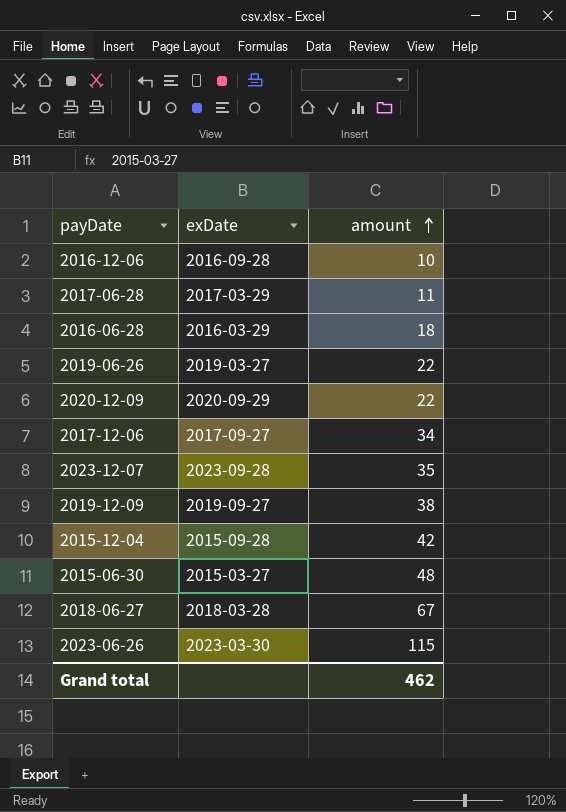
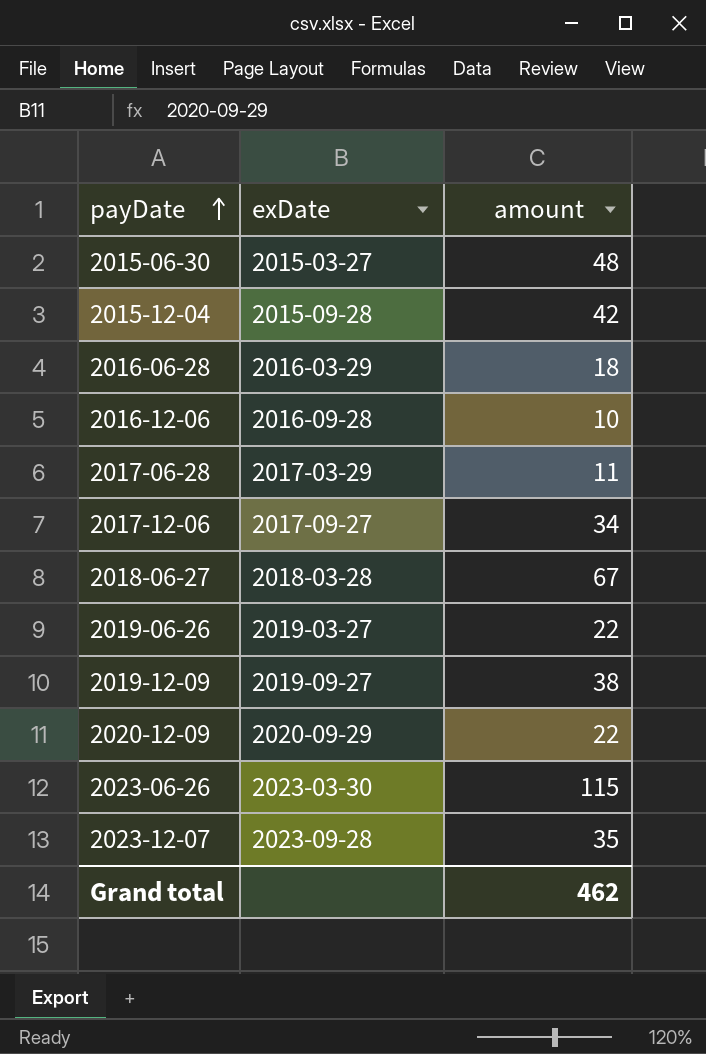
row order: amount ascending -> payDate ascending

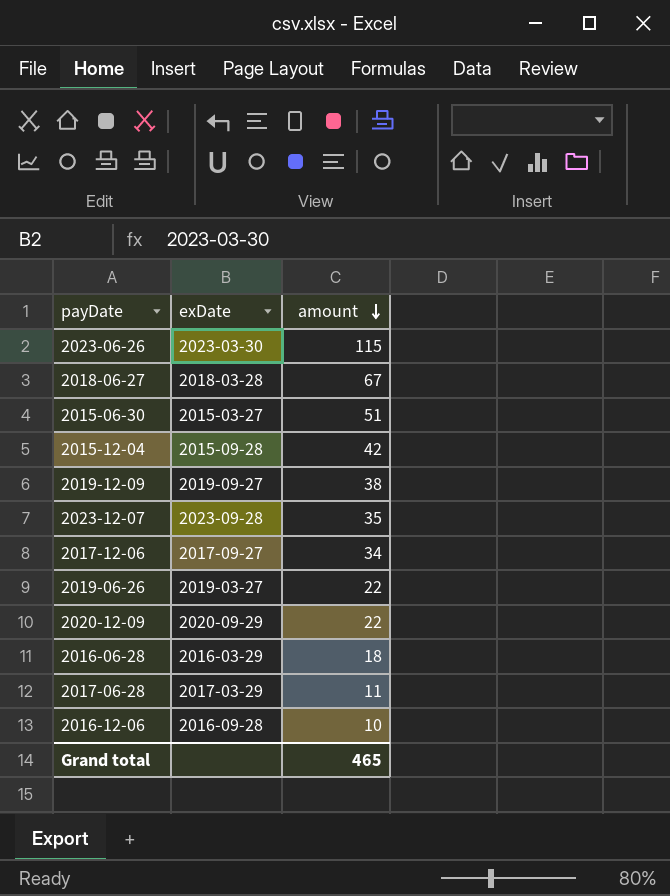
row order: payDate ascending -> amount descending
2015-06-30 | amount: 48 -> 51
Grand total | amount: 462 -> 465

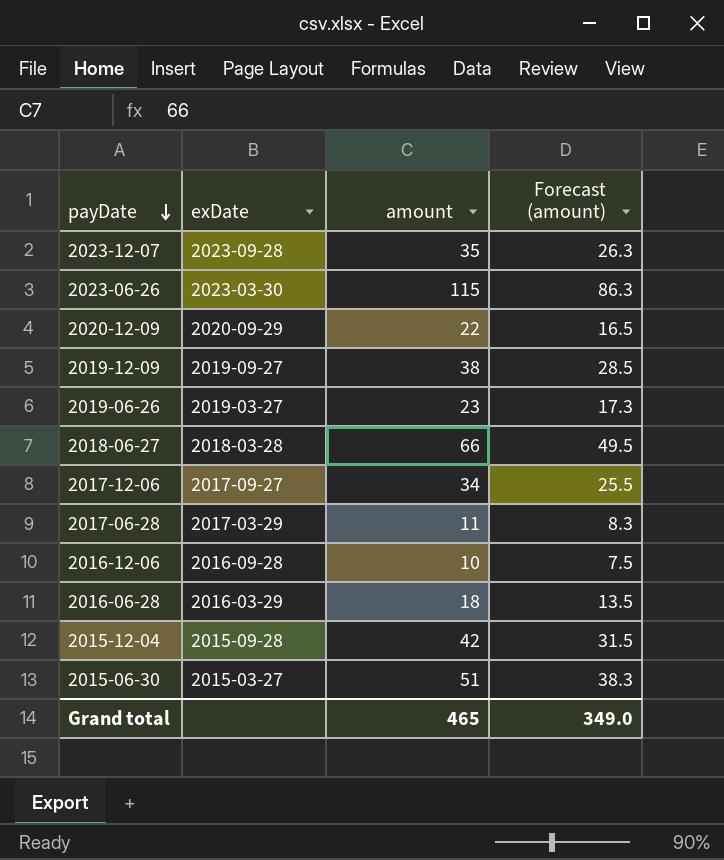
row order: amount descending -> payDate descending
column Forecast (amount) | formula: none -> [amount] * 0.75
2019-06-26 | amount: 22 -> 23
2018-06-27 | amount: 67 -> 66

